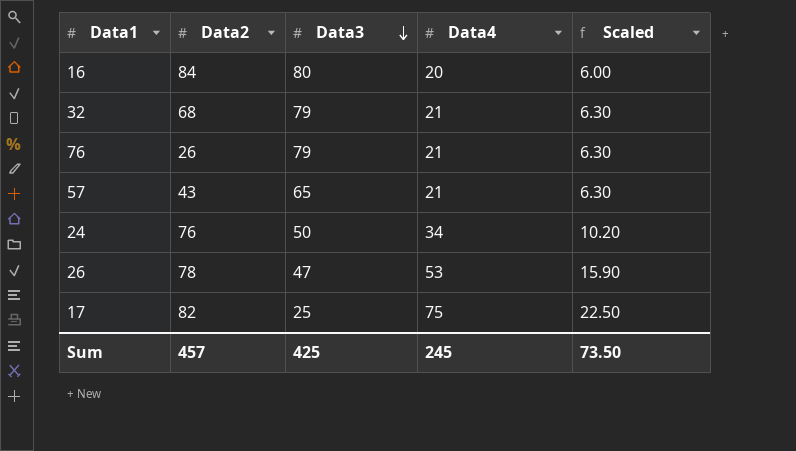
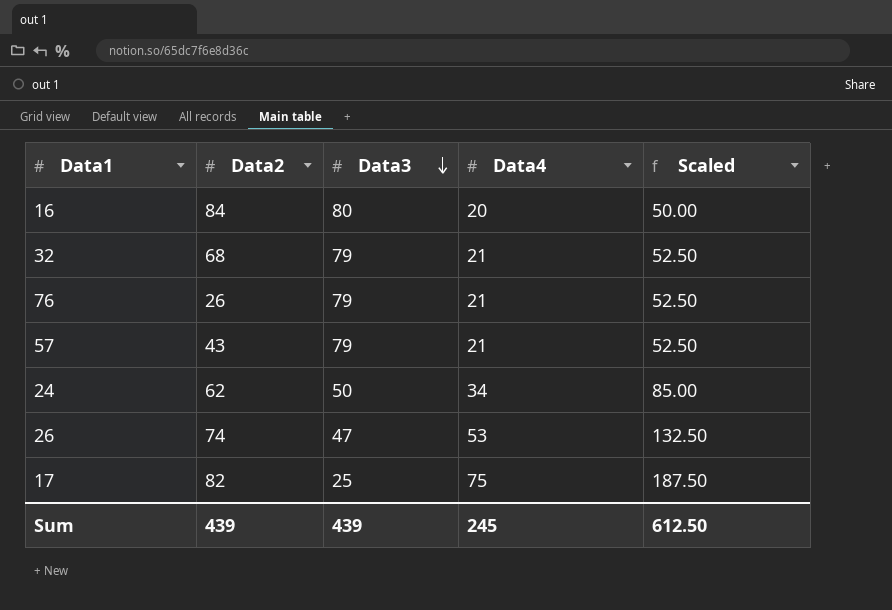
column Scaled | formula: [Data4] * 0.3 -> [Data4] * 2.5
57 | Data3: 65 -> 79
24 | Data2: 76 -> 62
26 | Data2: 78 -> 74
Sum | Data2: 457 -> 439
Sum | Data3: 425 -> 439
Sum | Scaled: 73.50 -> 612.50

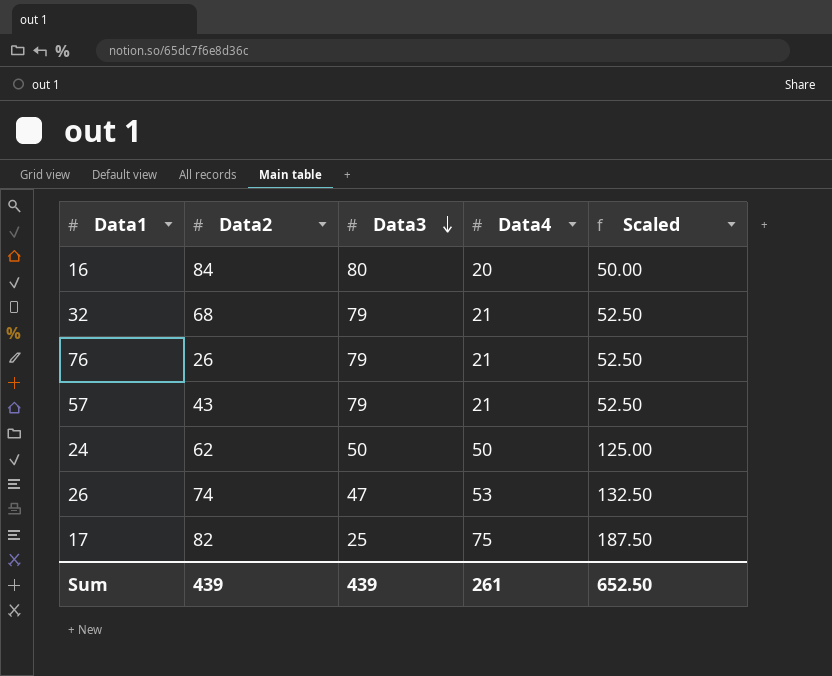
24 | Data4: 34 -> 50
24 | Scaled: 85.00 -> 125.00
Sum | Data4: 245 -> 261
Sum | Scaled: 612.50 -> 652.50

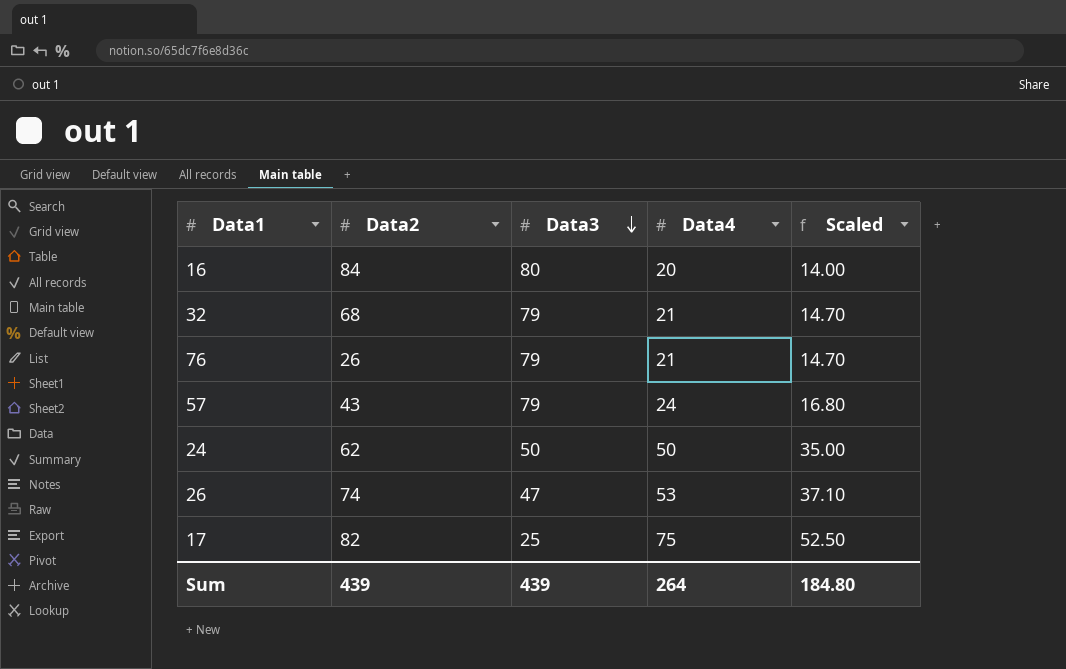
column Scaled | formula: [Data4] * 2.5 -> [Data4] * 0.7
57 | Data4: 21 -> 24
Sum | Data4: 261 -> 264
Sum | Scaled: 652.50 -> 184.80

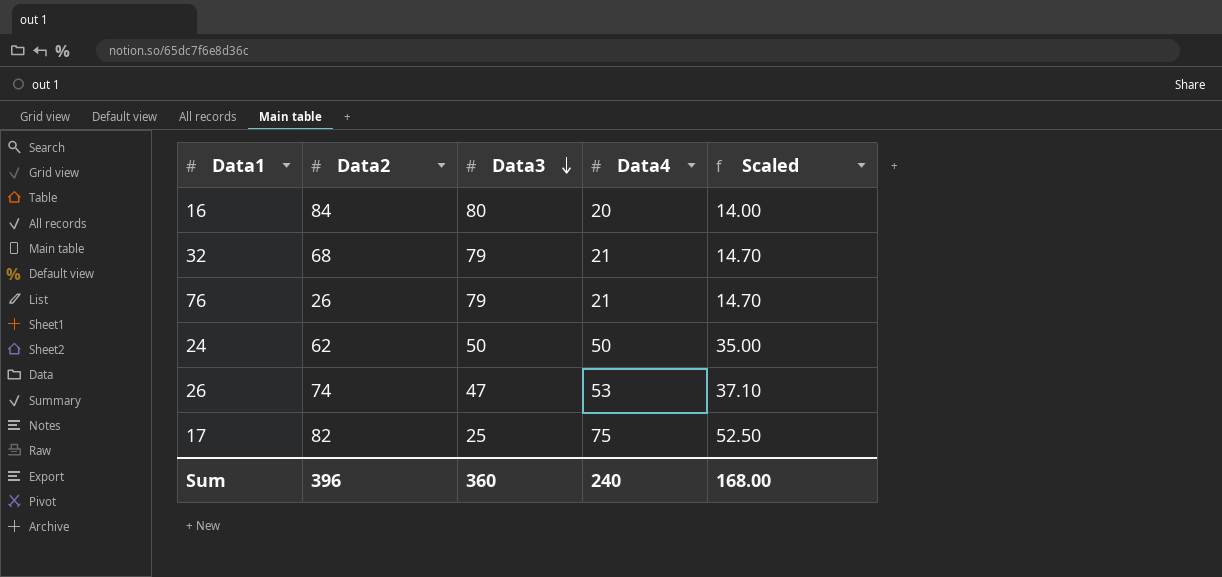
row 57: 43 | 79 | 24 | 16.80 -> none
Sum | Data2: 439 -> 396
Sum | Data3: 439 -> 360
Sum | Data4: 264 -> 240
Sum | Scaled: 184.80 -> 168.00

